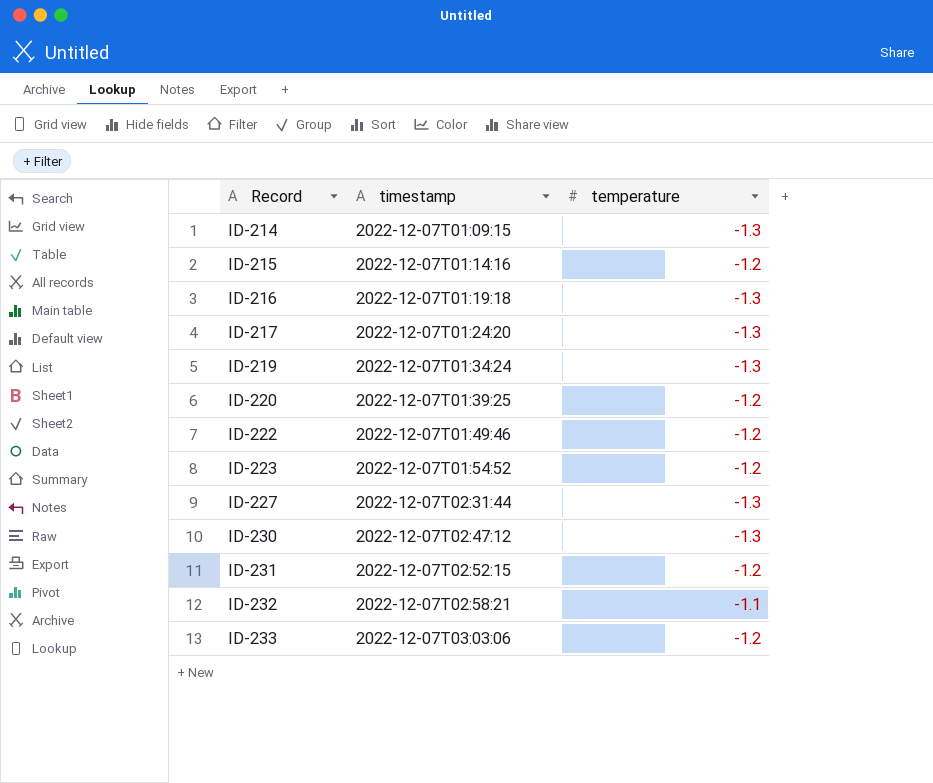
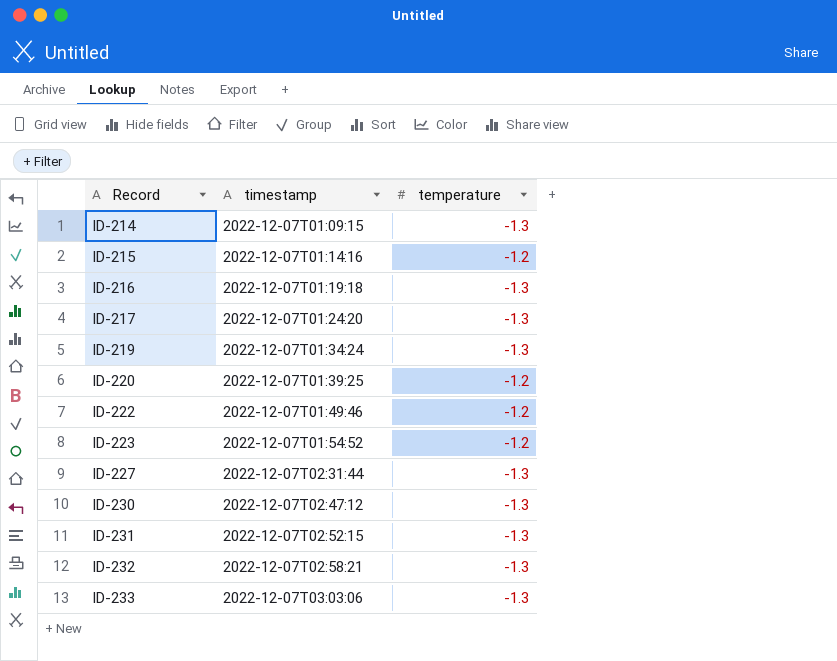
ID-231 | temperature: -1.2 -> -1.3
ID-232 | temperature: -1.1 -> -1.3
ID-233 | temperature: -1.2 -> -1.3

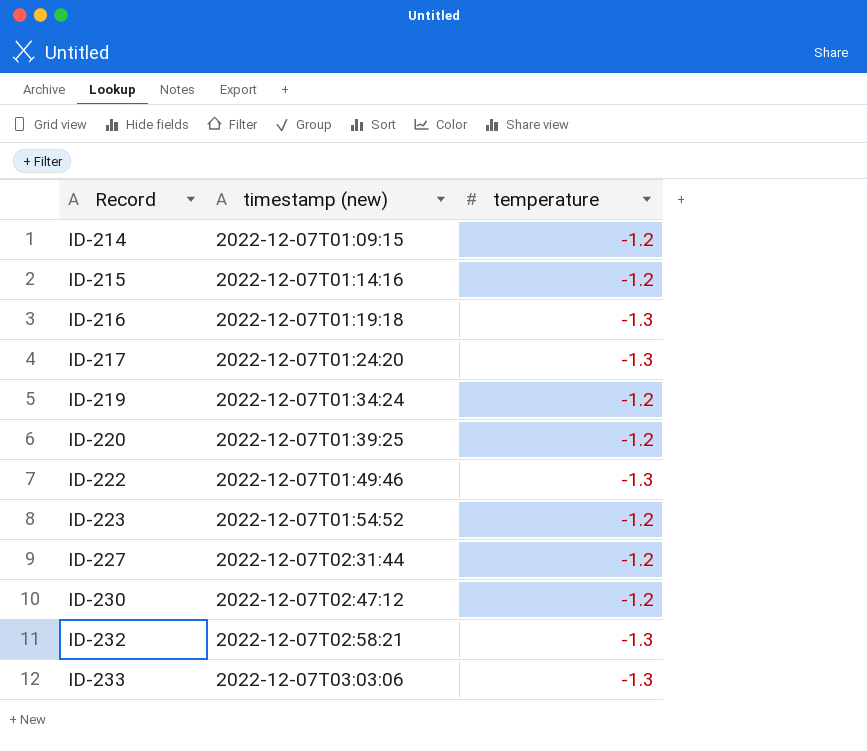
column name: timestamp -> timestamp (new)
row ID-231: 2022-12-07T02:52:15 | -1.3 -> none
ID-214 | temperature: -1.3 -> -1.2
ID-219 | temperature: -1.3 -> -1.2
ID-222 | temperature: -1.2 -> -1.3
ID-227 | temperature: -1.3 -> -1.2
ID-230 | temperature: -1.3 -> -1.2

